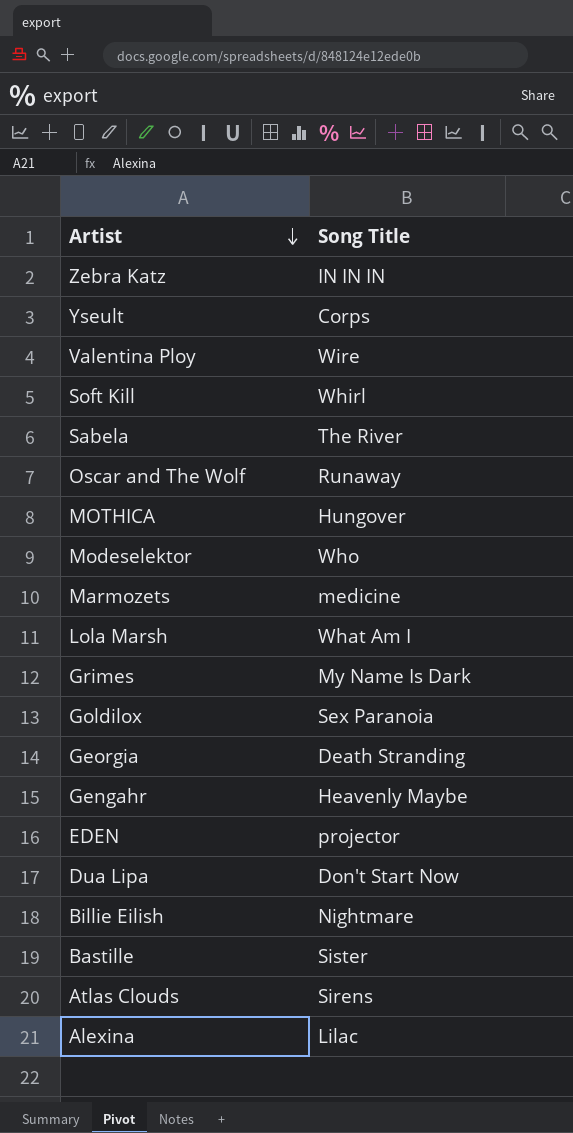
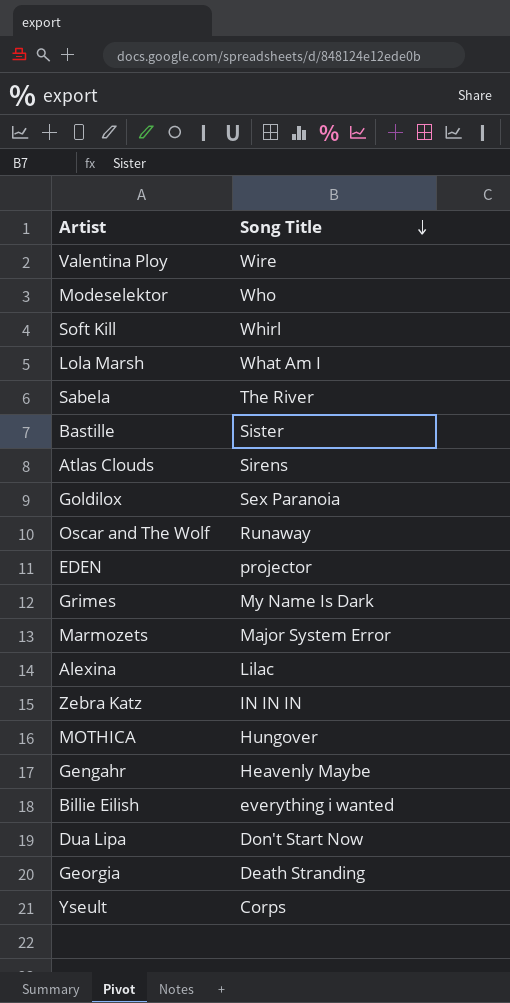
row order: Artist descending -> Song Title descending
Marmozets | Song Title: medicine -> Major System Error
Billie Eilish | Song Title: Nightmare -> everything i wanted

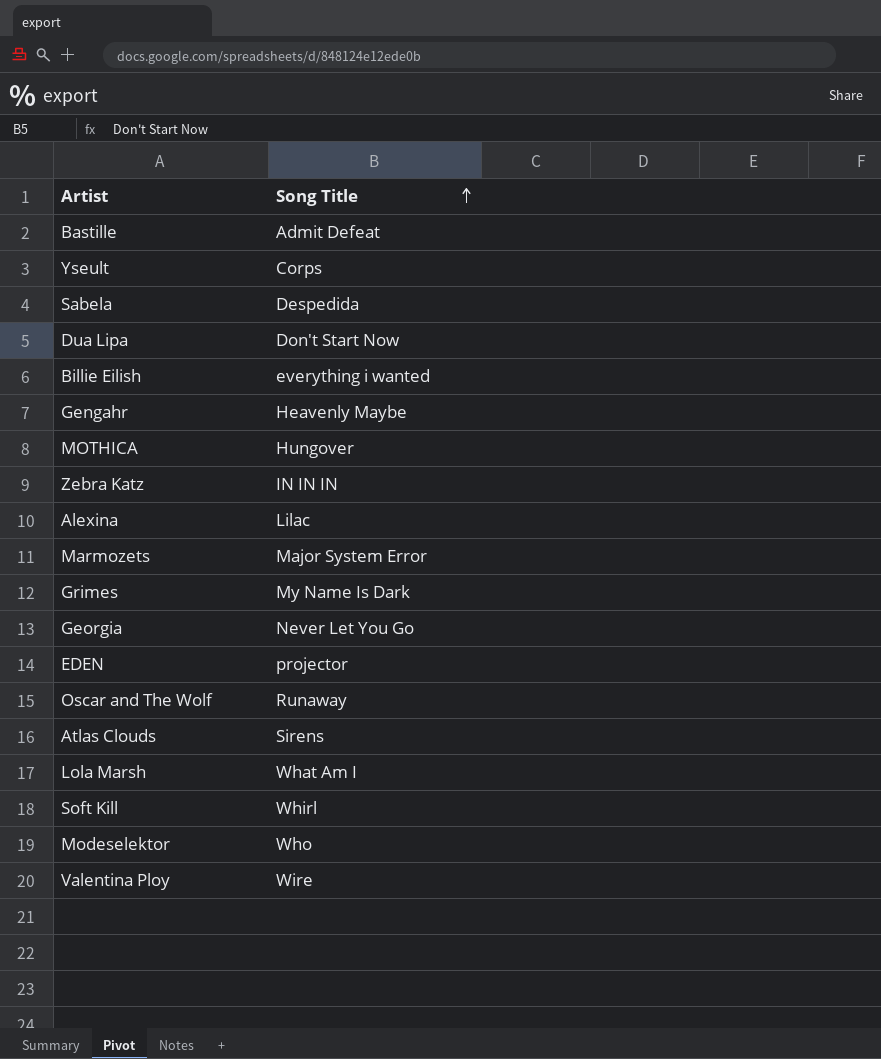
row order: Song Title descending -> Song Title ascending
row Goldilox: Sex Paranoia -> none
Bastille | Song Title: Sister -> Admit Defeat
Sabela | Song Title: The River -> Despedida
Georgia | Song Title: Death Stranding -> Never Let You Go

